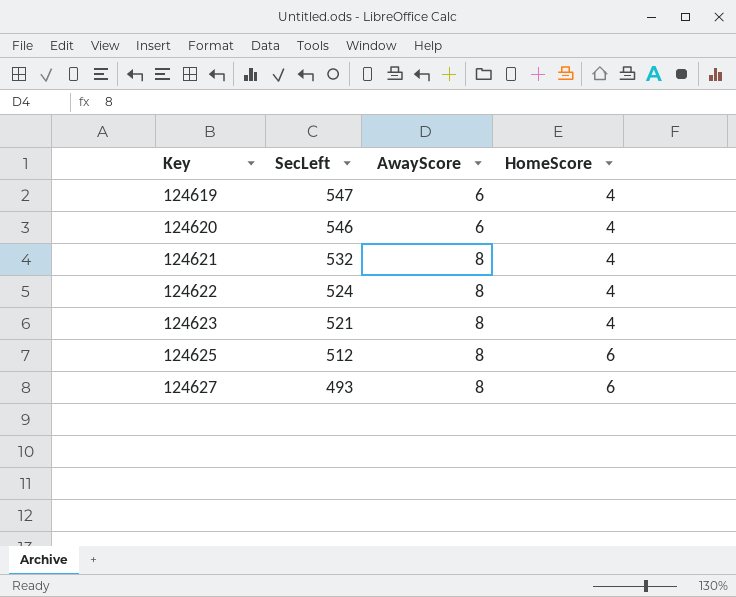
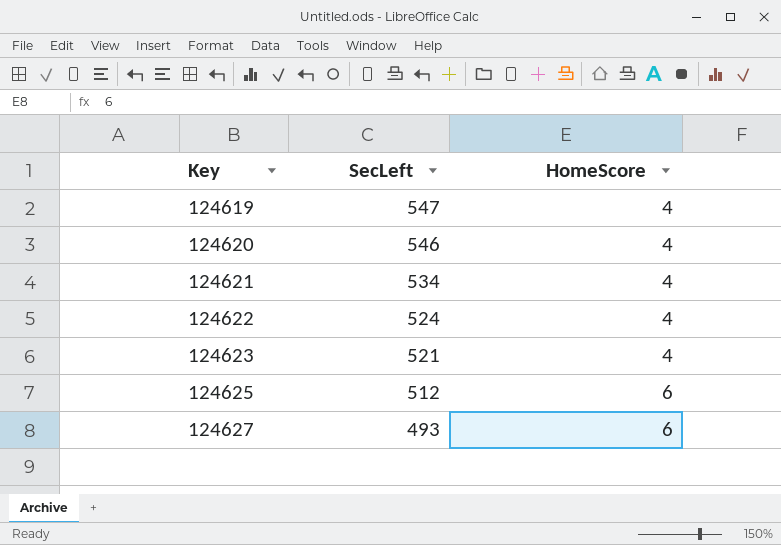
column AwayScore | position: 3 -> none
124621 | SecLeft: 532 -> 534

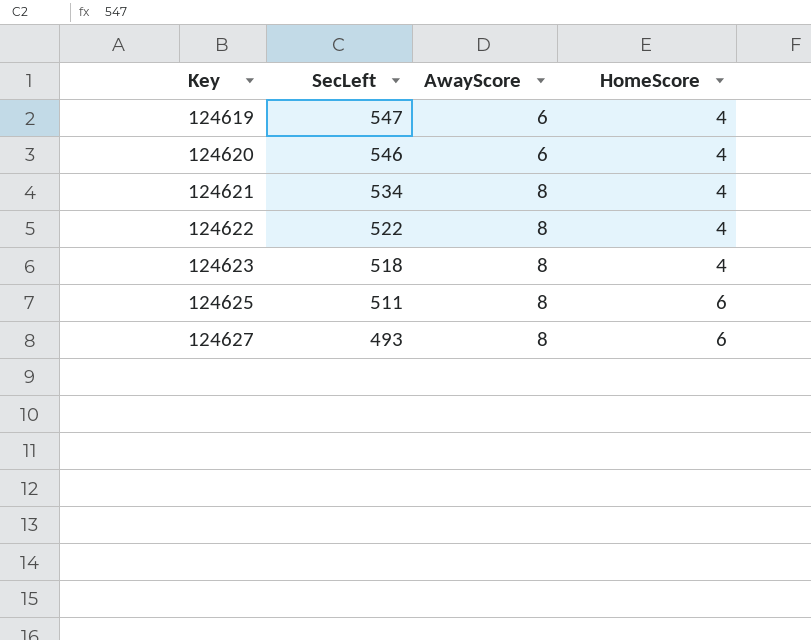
column AwayScore | position: none -> 3
124622 | SecLeft: 524 -> 522
124623 | SecLeft: 521 -> 518
124625 | SecLeft: 512 -> 511

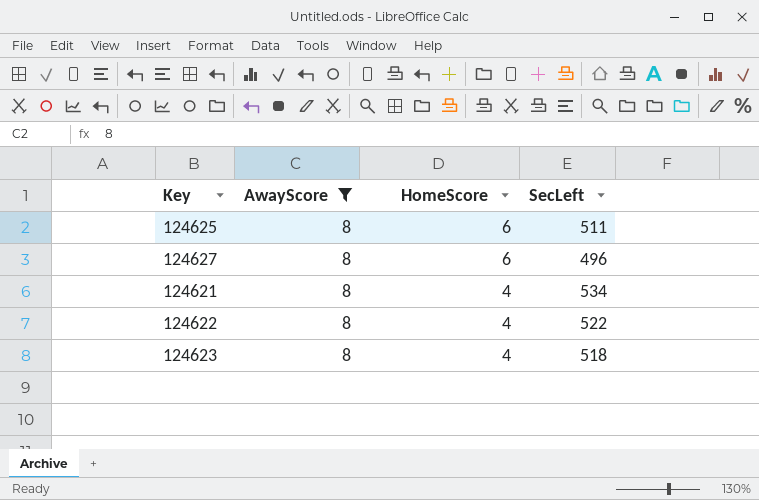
filter: none -> AwayScore = 8
row order: Key ascending -> HomeScore descending
column SecLeft | position: 2 -> 4
124627 | SecLeft: 493 -> 496

